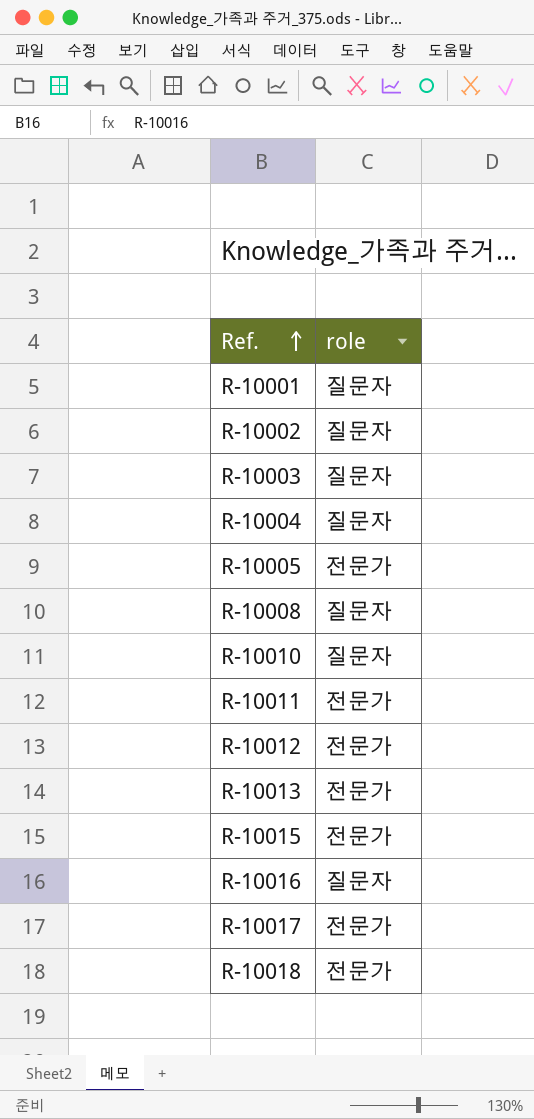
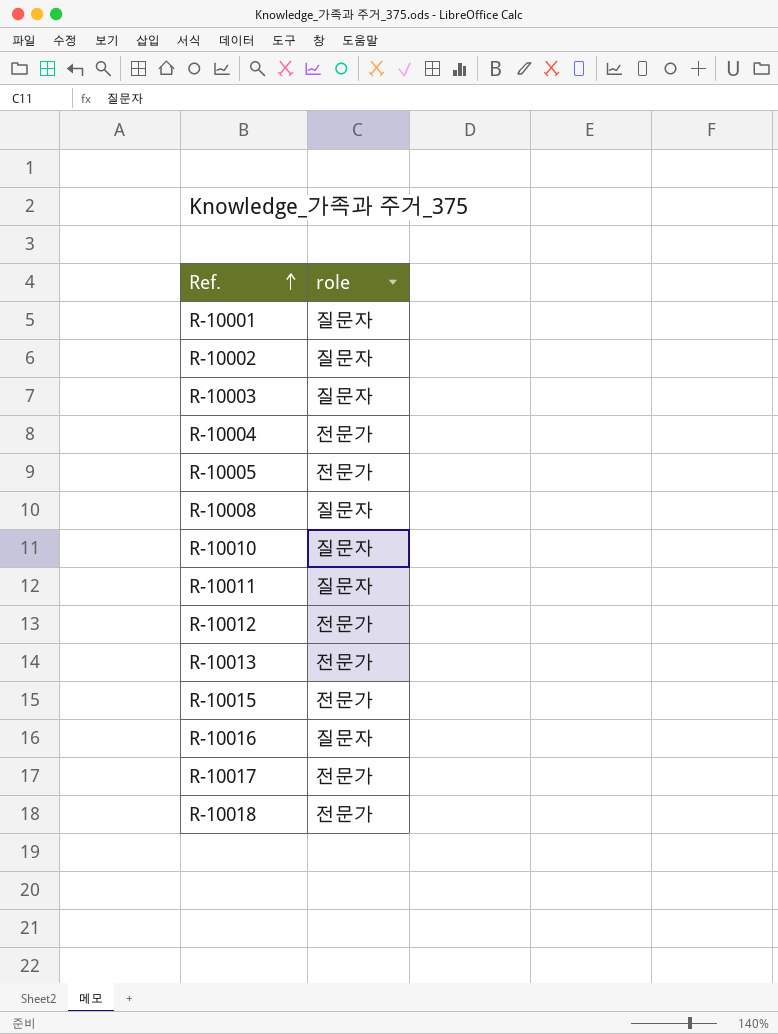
R-10004 | role: 질문자 -> 전문가
R-10011 | role: 전문가 -> 질문자

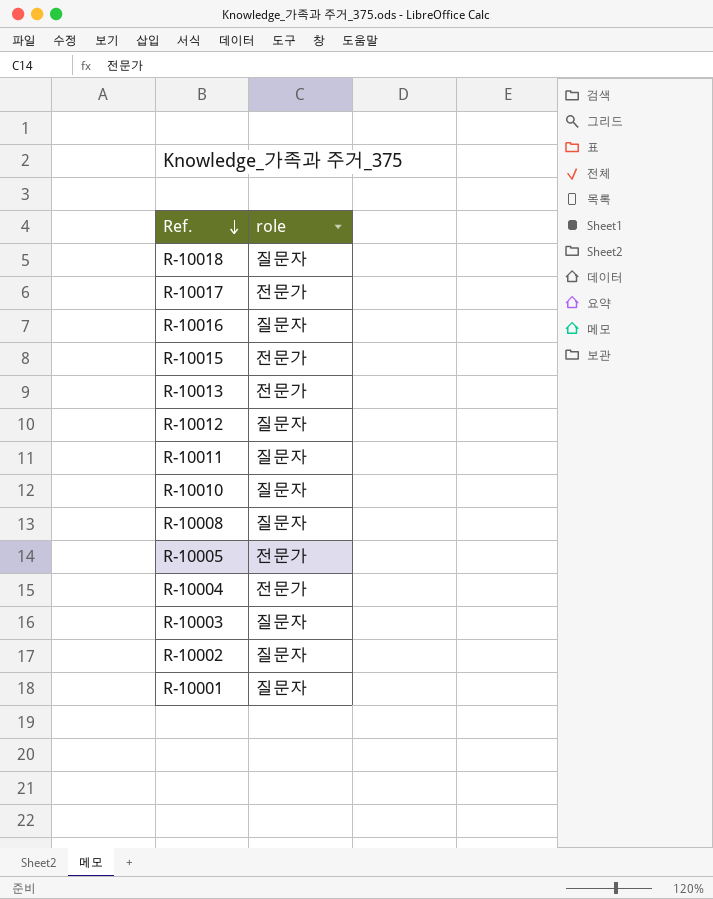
row order: Ref. ascending -> Ref. descending
R-10018 | role: 전문가 -> 질문자
R-10012 | role: 전문가 -> 질문자

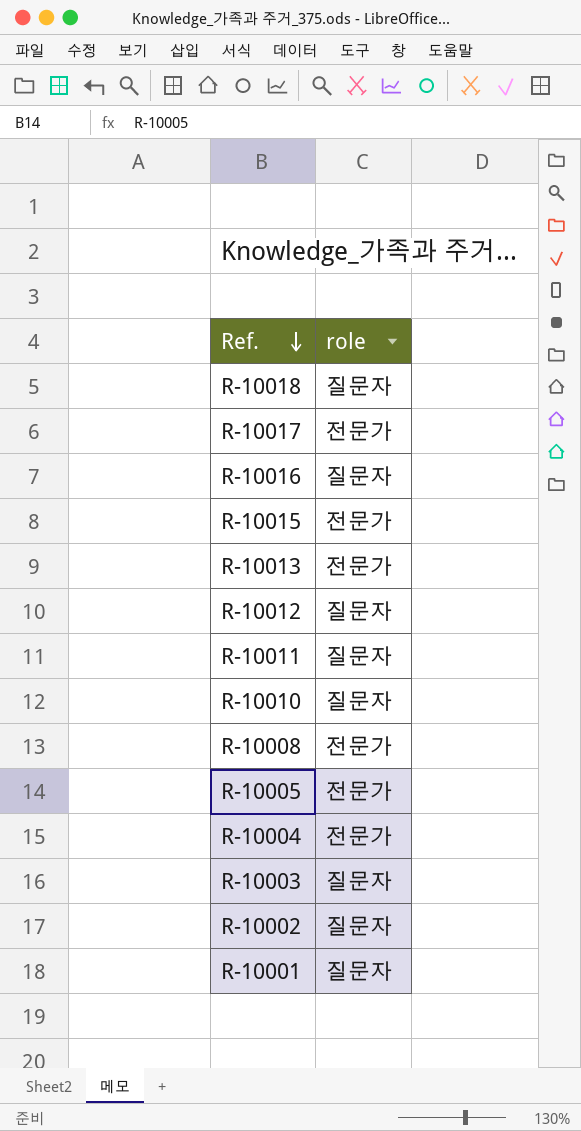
R-10008 | role: 질문자 -> 전문가

